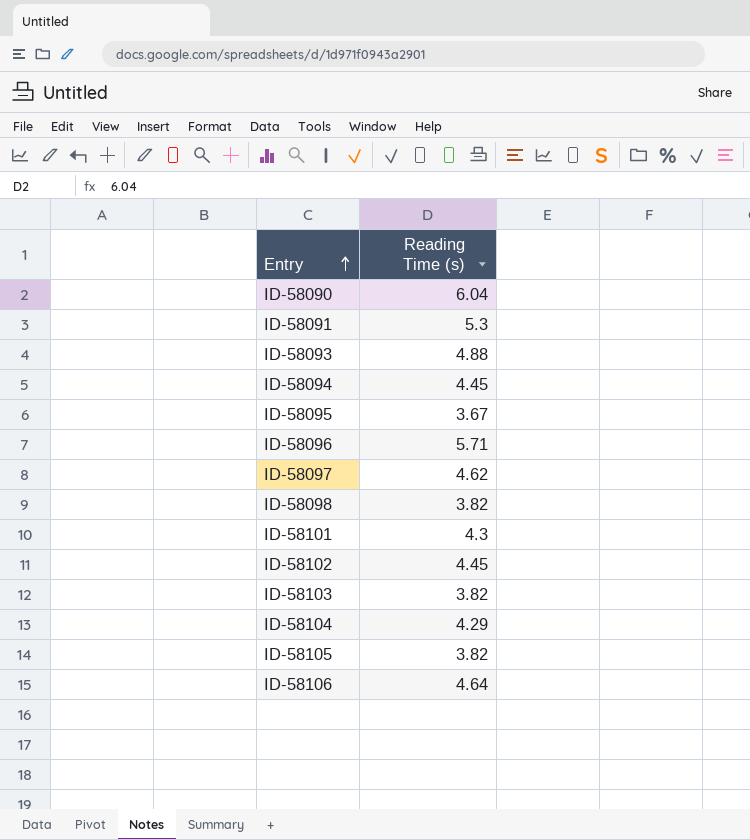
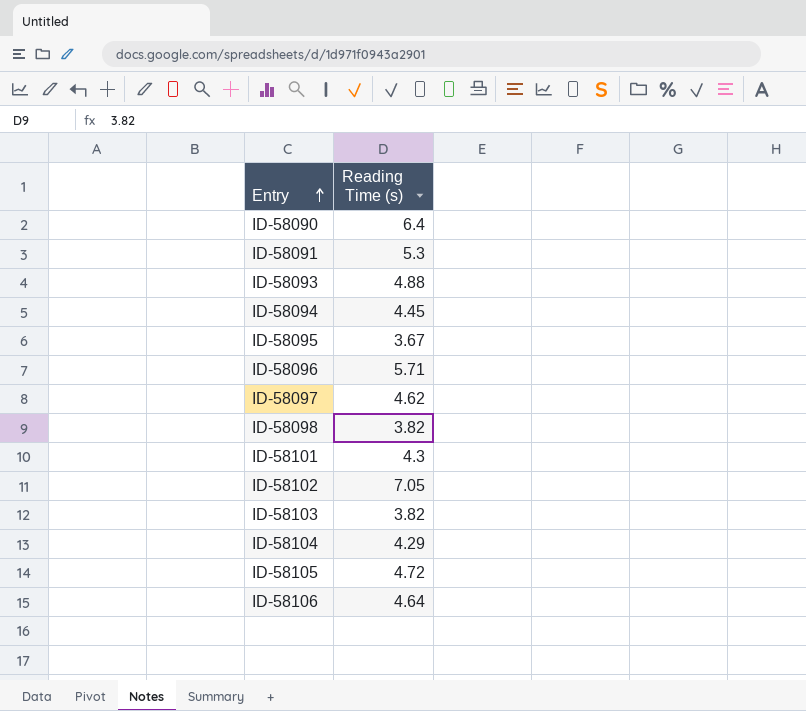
ID-58090 | Reading Time (s): 6.04 -> 6.4
ID-58102 | Reading Time (s): 4.45 -> 7.05
ID-58105 | Reading Time (s): 3.82 -> 4.72

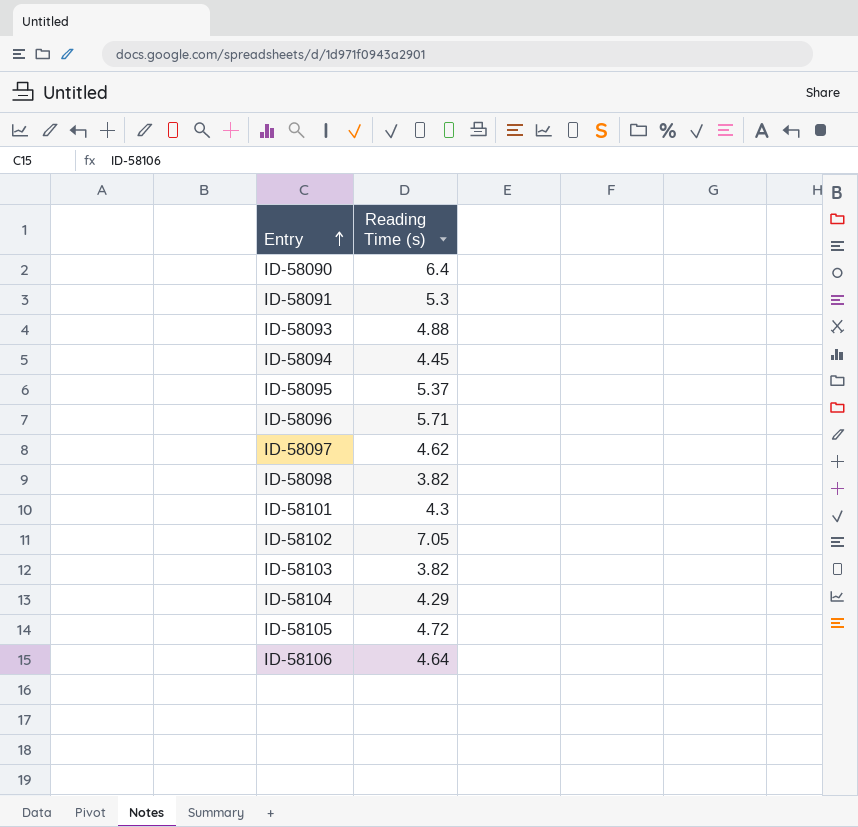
ID-58095 | Reading Time (s): 3.67 -> 5.37

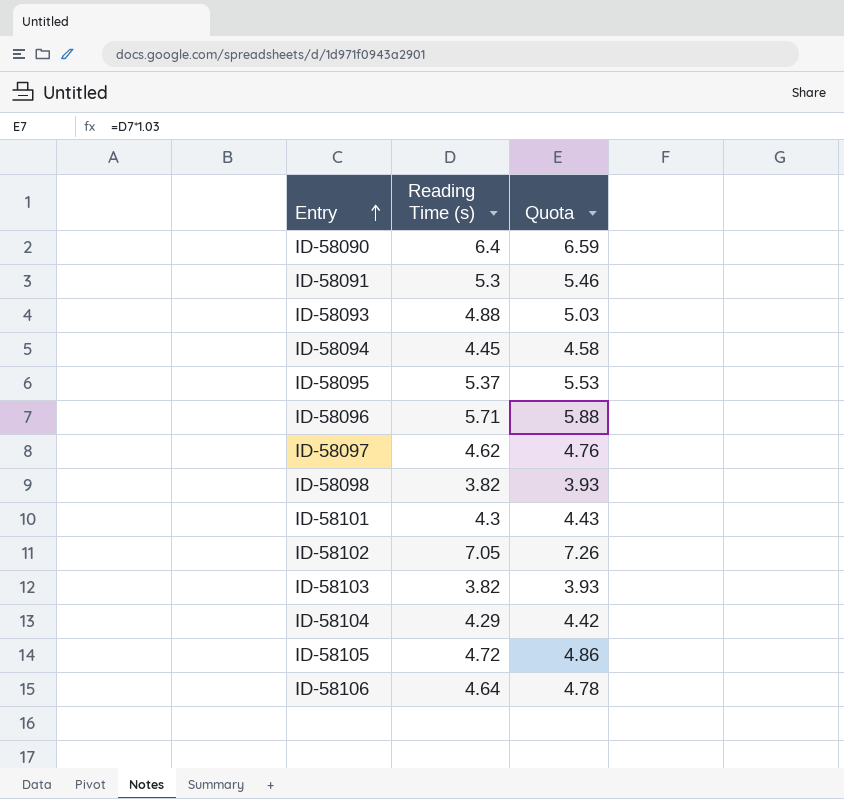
column Quota | formula: none -> [Reading Time (s)] * 1.03

